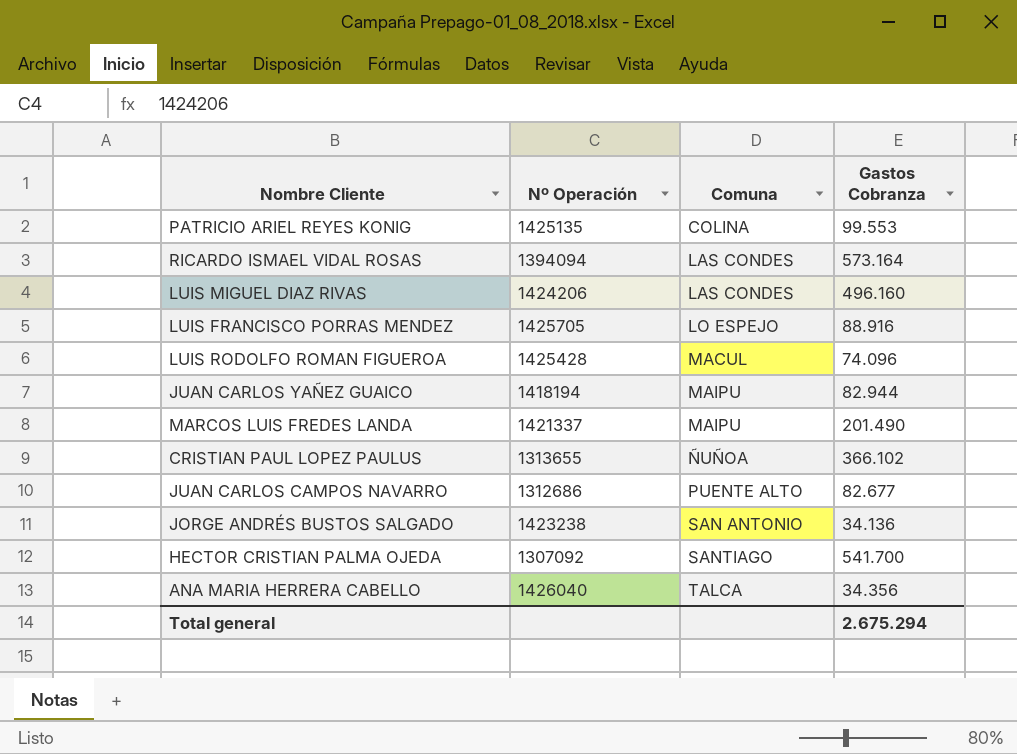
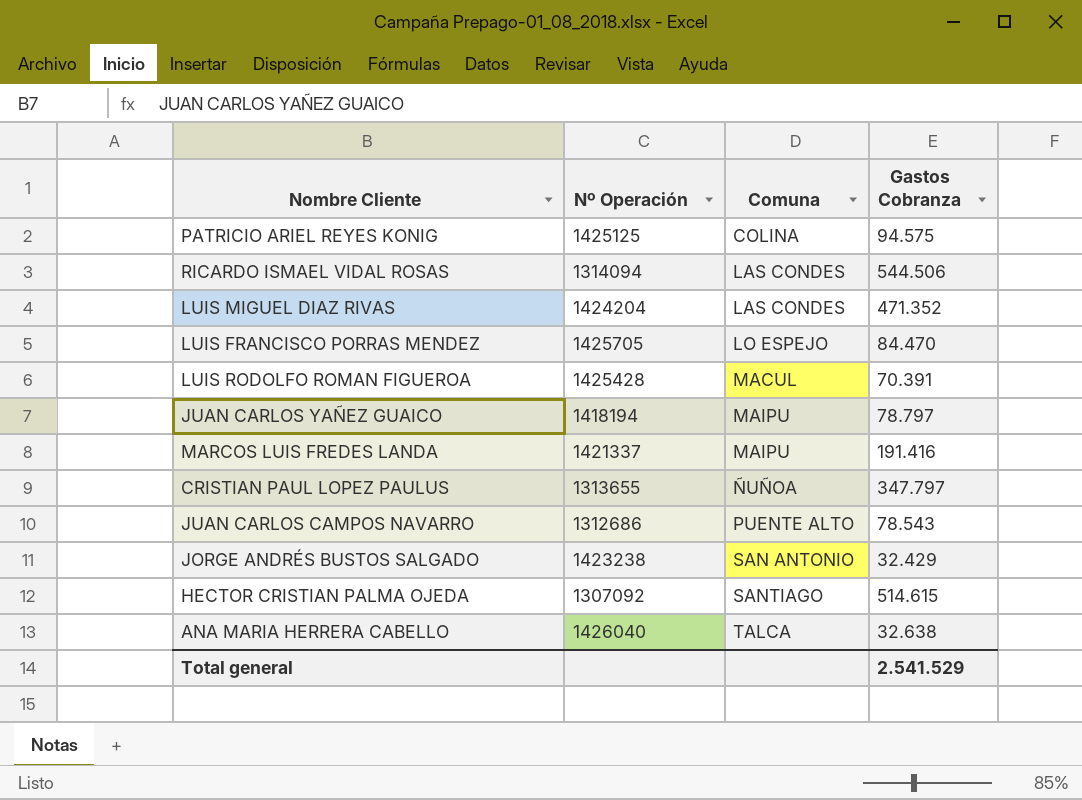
PATRICIO ARIEL REYES KONIG | Nº Operación: 1425135 -> 1425125
PATRICIO ARIEL REYES KONIG | Gastos Cobranza: 99.553 -> 94.575
RICARDO ISMAEL VIDAL ROSAS | Nº Operación: 1394094 -> 1314094
RICARDO ISMAEL VIDAL ROSAS | Gastos Cobranza: 573.164 -> 544.506
LUIS MIGUEL DIAZ RIVAS | Nº Operación: 1424206 -> 1424204
LUIS MIGUEL DIAZ RIVAS | Gastos Cobranza: 496.160 -> 471.352
LUIS FRANCISCO PORRAS MENDEZ | Gastos Cobranza: 88.916 -> 84.470
LUIS RODOLFO ROMAN FIGUEROA | Gastos Cobranza: 74.096 -> 70.391
JUAN CARLOS YAÑEZ GUAICO | Gastos Cobranza: 82.944 -> 78.797
MARCOS LUIS FREDES LANDA | Gastos Cobranza: 201.490 -> 191.416
CRISTIAN PAUL LOPEZ PAULUS | Gastos Cobranza: 366.102 -> 347.797
JUAN CARLOS CAMPOS NAVARRO | Gastos Cobranza: 82.677 -> 78.543
JORGE ANDRÉS BUSTOS SALGADO | Gastos Cobranza: 34.136 -> 32.429
HECTOR CRISTIAN PALMA OJEDA | Gastos Cobranza: 541.700 -> 514.615
ANA MARIA HERRERA CABELLO | Gastos Cobranza: 34.356 -> 32.638
Total general | Gastos Cobranza: 2.675.294 -> 2.541.529

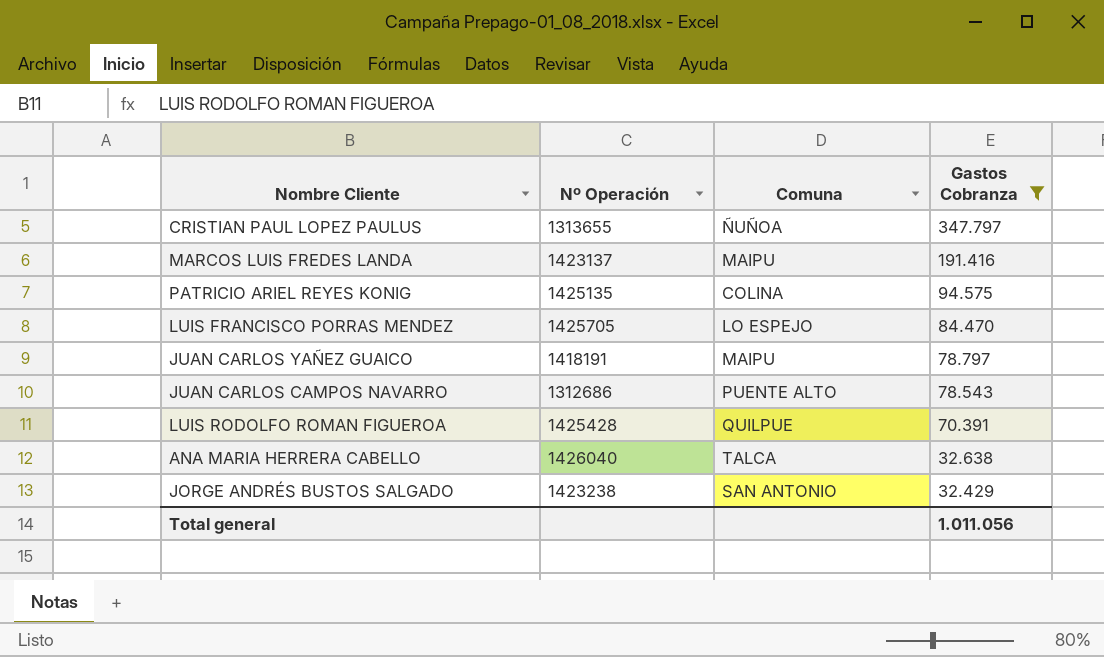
filter: none -> Gastos Cobranza <= 347.797
row order: Comuna ascending -> Gastos Cobranza descending
MARCOS LUIS FREDES LANDA | Nº Operación: 1421337 -> 1423137
PATRICIO ARIEL REYES KONIG | Nº Operación: 1425125 -> 1425135
JUAN CARLOS YAÑEZ GUAICO | Nº Operación: 1418194 -> 1418191
LUIS RODOLFO ROMAN FIGUEROA | Comuna: MACUL -> QUILPUE
Total general | Gastos Cobranza: 2.541.529 -> 1.011.056

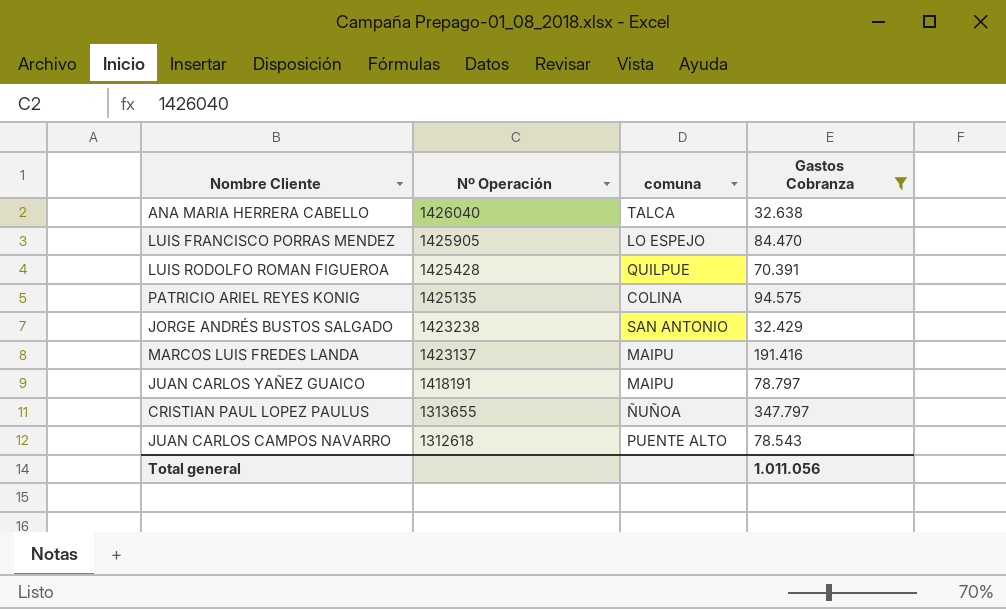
row order: Gastos Cobranza descending -> Nº Operación descending
column name: Comuna -> comuna
LUIS FRANCISCO PORRAS MENDEZ | Nº Operación: 1425705 -> 1425905
JUAN CARLOS CAMPOS NAVARRO | Nº Operación: 1312686 -> 1312618

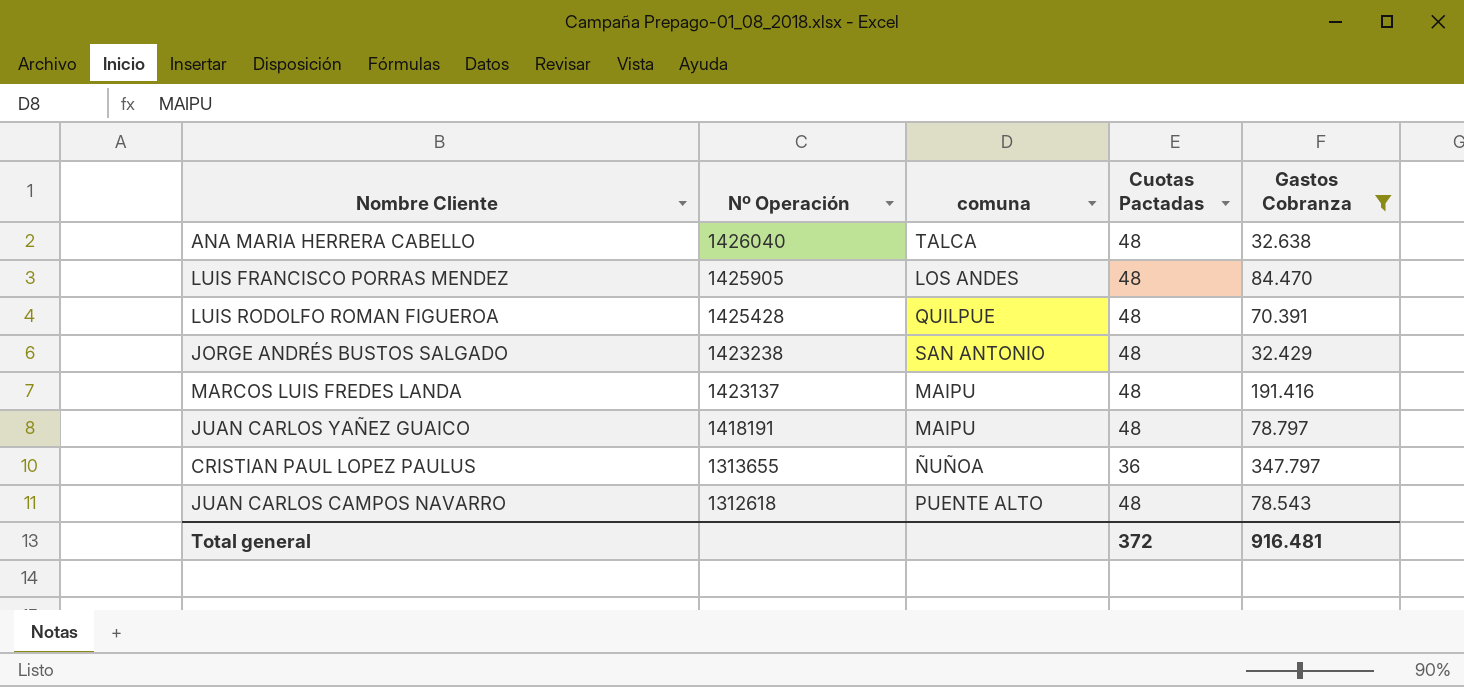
column Cuotas Pactadas | position: none -> 4
row PATRICIO ARIEL REYES KONIG: 1425135 | COLINA | 94.575 -> none
LUIS FRANCISCO PORRAS MENDEZ | comuna: LO ESPEJO -> LOS ANDES
Total general | Gastos Cobranza: 1.011.056 -> 916.481

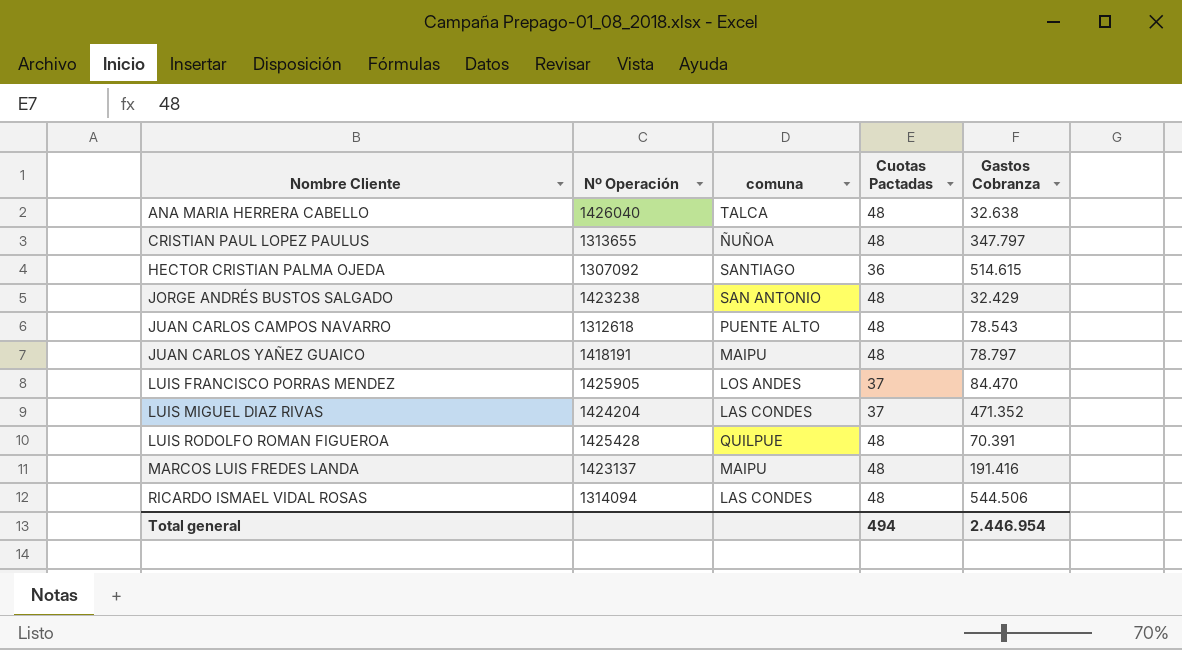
filter: Gastos Cobranza <= 347.797 -> none
row order: Nº Operación descending -> Nombre Cliente ascending
CRISTIAN PAUL LOPEZ PAULUS | Cuotas Pactadas: 36 -> 48
LUIS FRANCISCO PORRAS MENDEZ | Cuotas Pactadas: 48 -> 37
Total general | Cuotas Pactadas: 372 -> 494
Total general | Gastos Cobranza: 916.481 -> 2.446.954

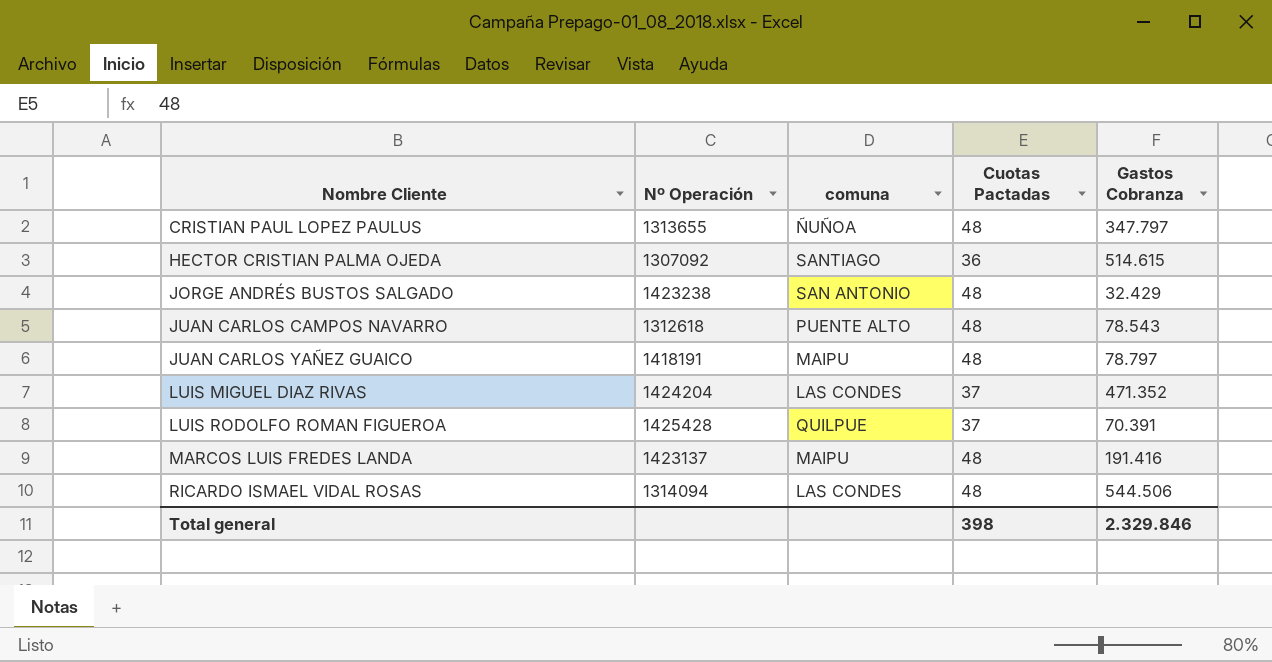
row ANA MARIA HERRERA CABELLO: 1426040 | TALCA | 48 | 32.638 -> none
row LUIS FRANCISCO PORRAS MENDEZ: 1425905 | LOS ANDES | 37 | 84.470 -> none
LUIS RODOLFO ROMAN FIGUEROA | Cuotas Pactadas: 48 -> 37
Total general | Cuotas Pactadas: 494 -> 398
Total general | Gastos Cobranza: 2.446.954 -> 2.329.846

